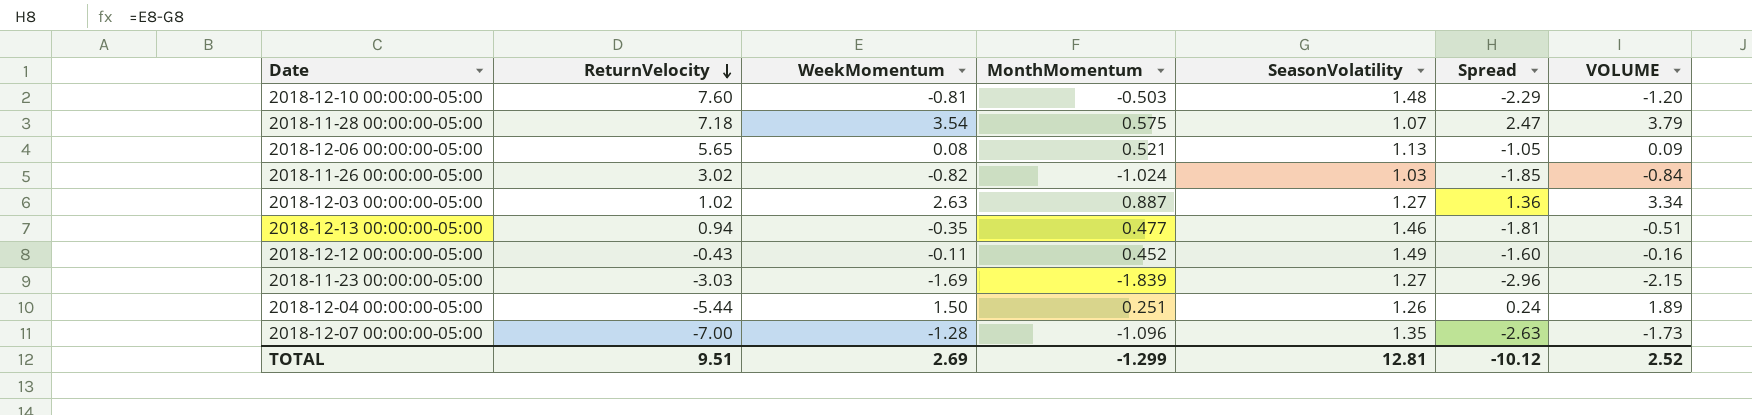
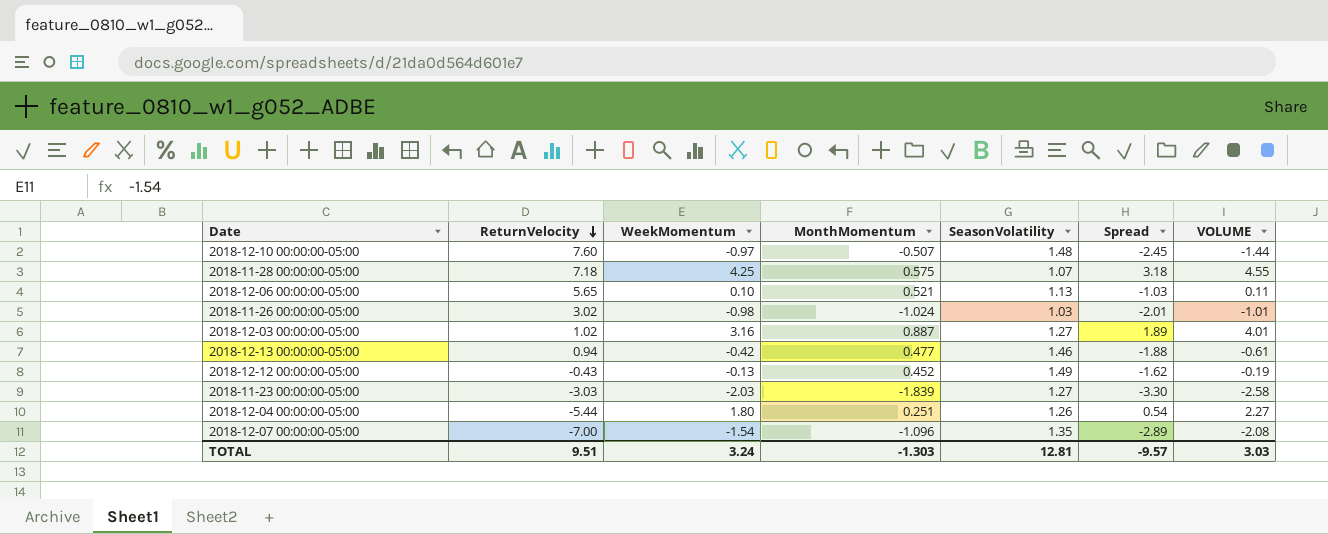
2018-12-10 00:00:00-05:00 | WeekMomentum: -0.81 -> -0.97
2018-12-10 00:00:00-05:00 | MonthMomentum: -0.503 -> -0.507
2018-12-10 00:00:00-05:00 | Spread: -2.29 -> -2.45
2018-12-10 00:00:00-05:00 | VOLUME: -1.20 -> -1.44
2018-11-28 00:00:00-05:00 | WeekMomentum: 3.54 -> 4.25
2018-11-28 00:00:00-05:00 | Spread: 2.47 -> 3.18
2018-11-28 00:00:00-05:00 | VOLUME: 3.79 -> 4.55
2018-12-06 00:00:00-05:00 | WeekMomentum: 0.08 -> 0.10
2018-12-06 00:00:00-05:00 | Spread: -1.05 -> -1.03
2018-12-06 00:00:00-05:00 | VOLUME: 0.09 -> 0.11
2018-11-26 00:00:00-05:00 | WeekMomentum: -0.82 -> -0.98
2018-11-26 00:00:00-05:00 | Spread: -1.85 -> -2.01
2018-11-26 00:00:00-05:00 | VOLUME: -0.84 -> -1.01
2018-12-03 00:00:00-05:00 | WeekMomentum: 2.63 -> 3.16
2018-12-03 00:00:00-05:00 | Spread: 1.36 -> 1.89
2018-12-03 00:00:00-05:00 | VOLUME: 3.34 -> 4.01
2018-12-13 00:00:00-05:00 | WeekMomentum: -0.35 -> -0.42
2018-12-13 00:00:00-05:00 | Spread: -1.81 -> -1.88
2018-12-13 00:00:00-05:00 | VOLUME: -0.51 -> -0.61
2018-12-12 00:00:00-05:00 | WeekMomentum: -0.11 -> -0.13
2018-12-12 00:00:00-05:00 | Spread: -1.60 -> -1.62
2018-12-12 00:00:00-05:00 | VOLUME: -0.16 -> -0.19
2018-11-23 00:00:00-05:00 | WeekMomentum: -1.69 -> -2.03
2018-11-23 00:00:00-05:00 | Spread: -2.96 -> -3.30
2018-11-23 00:00:00-05:00 | VOLUME: -2.15 -> -2.58
2018-12-04 00:00:00-05:00 | WeekMomentum: 1.50 -> 1.80
2018-12-04 00:00:00-05:00 | Spread: 0.24 -> 0.54
2018-12-04 00:00:00-05:00 | VOLUME: 1.89 -> 2.27
2018-12-07 00:00:00-05:00 | WeekMomentum: -1.28 -> -1.54
2018-12-07 00:00:00-05:00 | Spread: -2.63 -> -2.89
2018-12-07 00:00:00-05:00 | VOLUME: -1.73 -> -2.08
TOTAL | WeekMomentum: 2.69 -> 3.24
TOTAL | MonthMomentum: -1.299 -> -1.303
TOTAL | Spread: -10.12 -> -9.57
TOTAL | VOLUME: 2.52 -> 3.03

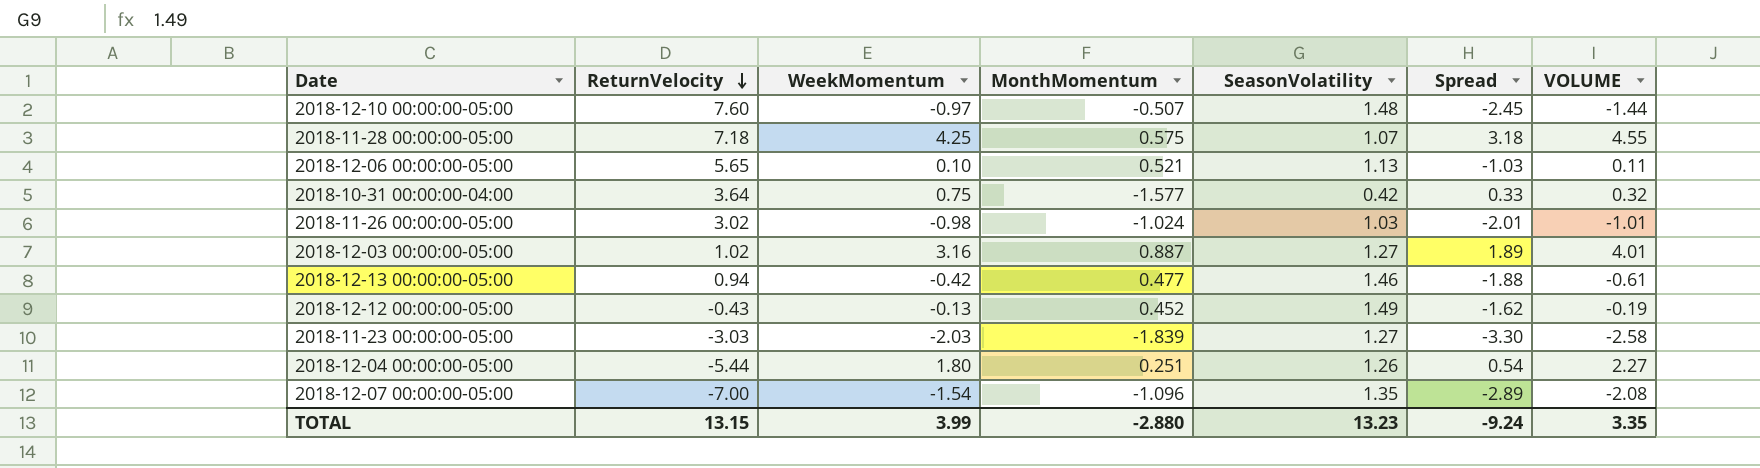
row 2018-10-31 00:00:00-04:00: none -> 3.64 | 0.75 | -1.577 | 0.42 | 0.33 | 0.32
TOTAL | ReturnVelocity: 9.51 -> 13.15
TOTAL | WeekMomentum: 3.24 -> 3.99
TOTAL | MonthMomentum: -1.303 -> -2.880
TOTAL | SeasonVolatility: 12.81 -> 13.23
TOTAL | Spread: -9.57 -> -9.24
TOTAL | VOLUME: 3.03 -> 3.35

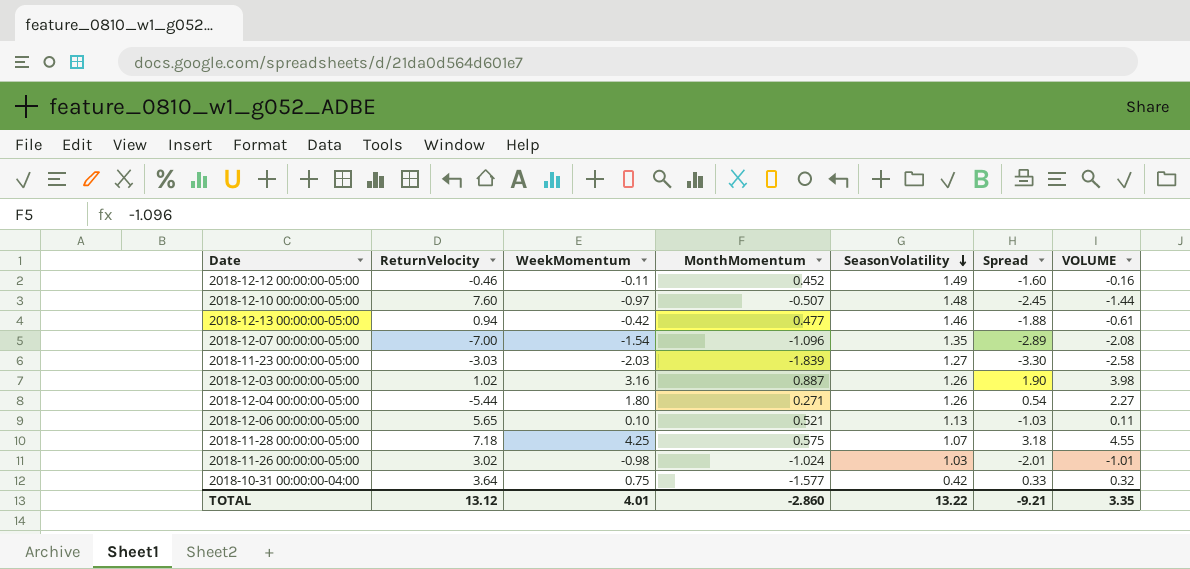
row order: ReturnVelocity descending -> SeasonVolatility descending
2018-12-12 00:00:00-05:00 | ReturnVelocity: -0.43 -> -0.46
2018-12-12 00:00:00-05:00 | WeekMomentum: -0.13 -> -0.11
2018-12-12 00:00:00-05:00 | Spread: -1.62 -> -1.60
2018-12-12 00:00:00-05:00 | VOLUME: -0.19 -> -0.16
2018-12-03 00:00:00-05:00 | SeasonVolatility: 1.27 -> 1.26
2018-12-03 00:00:00-05:00 | Spread: 1.89 -> 1.90
2018-12-03 00:00:00-05:00 | VOLUME: 4.01 -> 3.98
2018-12-04 00:00:00-05:00 | MonthMomentum: 0.251 -> 0.271
TOTAL | ReturnVelocity: 13.15 -> 13.12
TOTAL | WeekMomentum: 3.99 -> 4.01
TOTAL | MonthMomentum: -2.880 -> -2.860
TOTAL | SeasonVolatility: 13.23 -> 13.22
TOTAL | Spread: -9.24 -> -9.21

